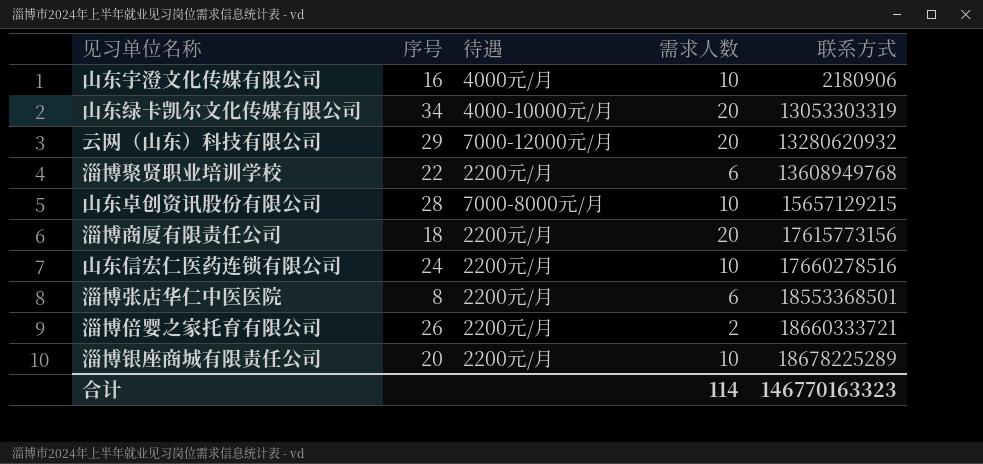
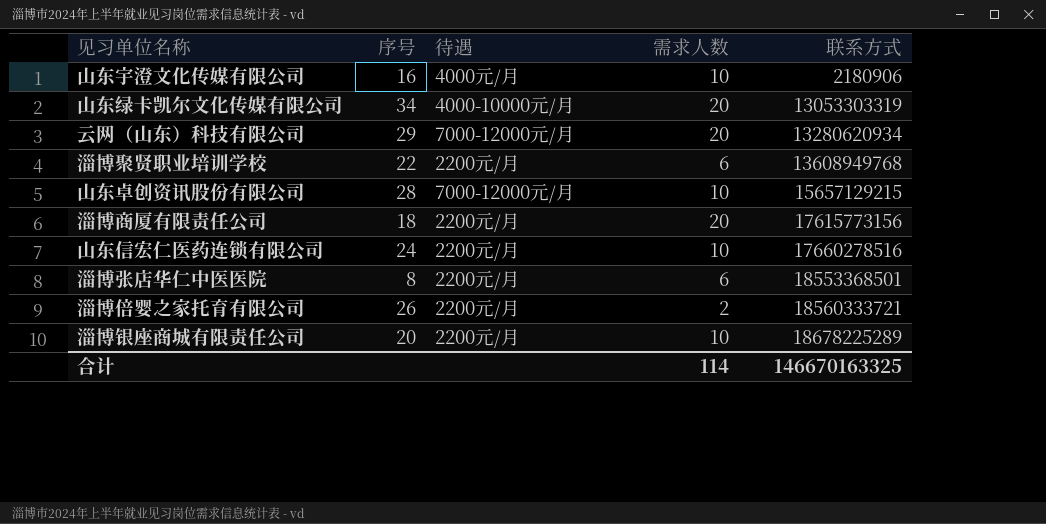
云网（山东）科技有限公司 | 联系方式: 13280620932 -> 13280620934
山东卓创资讯股份有限公司 | 待遇: 7000-8000元/月 -> 7000-12000元/月
淄博倍婴之家托育有限公司 | 联系方式: 18660333721 -> 18560333721
合计 | 联系方式: 146770163323 -> 146670163325

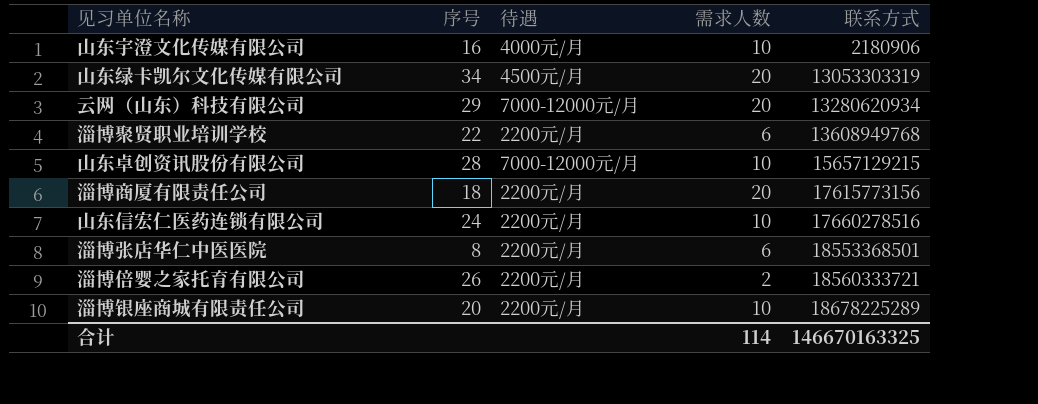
山东绿卡凯尔文化传媒有限公司 | 待遇: 4000-10000元/月 -> 4500元/月

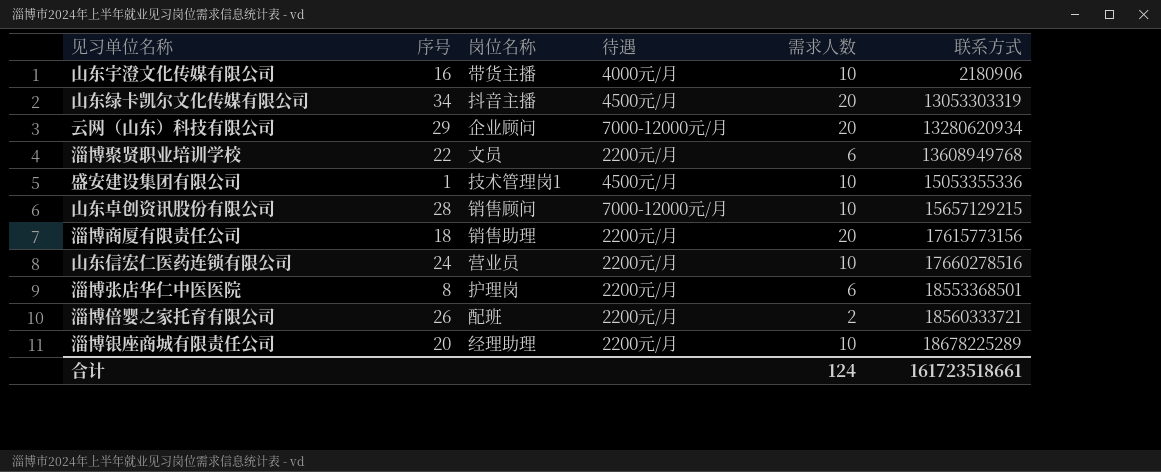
column 岗位名称 | position: none -> 3
row 盛安建设集团有限公司: none -> 1 | 技术管理岗1 | 4500元/月 | 10 | 15053355336
合计 | 需求人数: 114 -> 124
合计 | 联系方式: 146670163325 -> 161723518661

